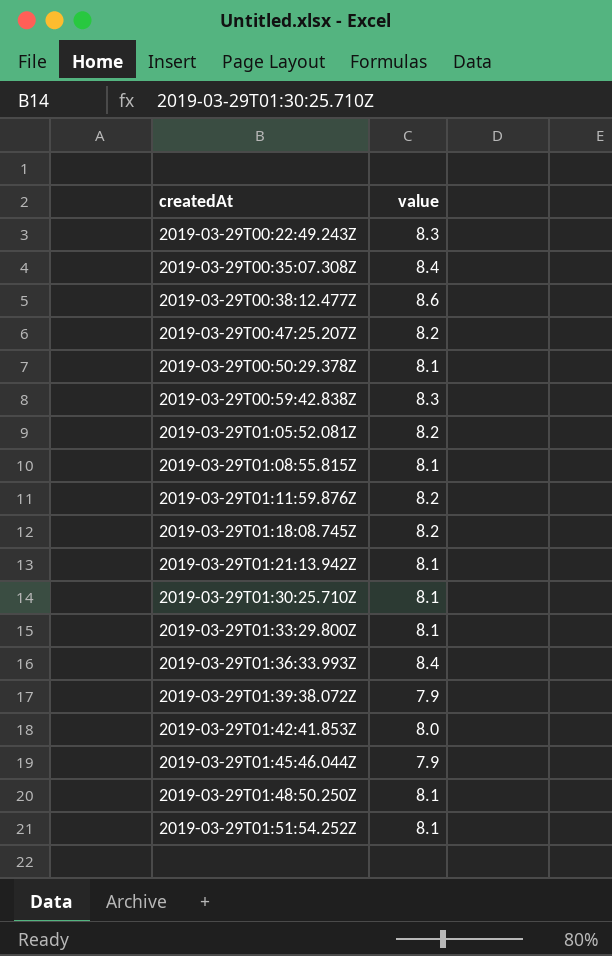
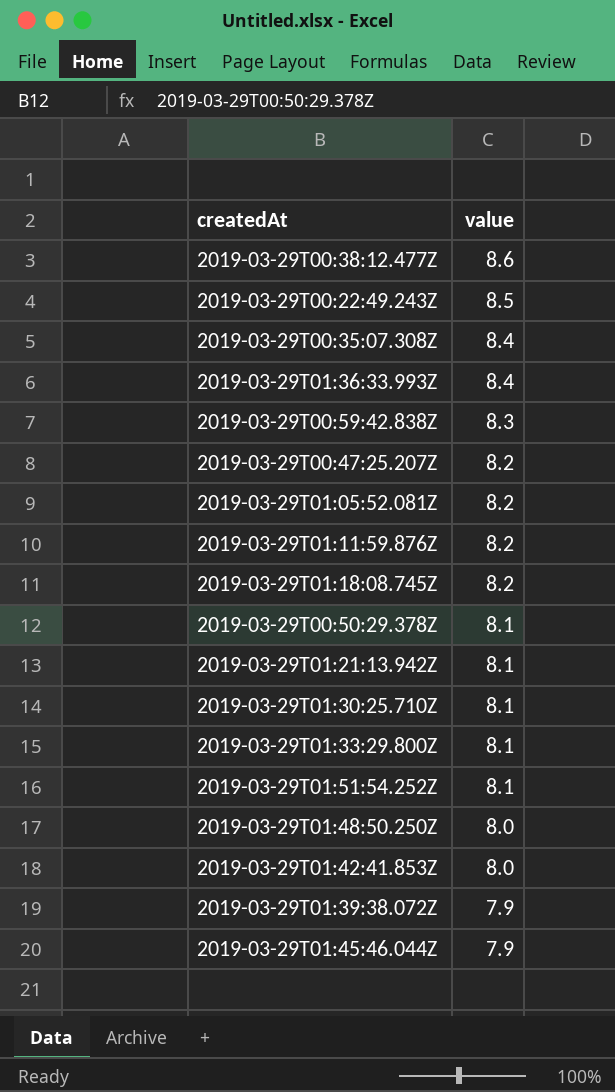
row order: createdAt ascending -> value descending
row 2019-03-29T01:08:55.815Z: 8.1 -> none
2019-03-29T00:22:49.243Z | value: 8.3 -> 8.5
2019-03-29T01:48:50.250Z | value: 8.1 -> 8.0

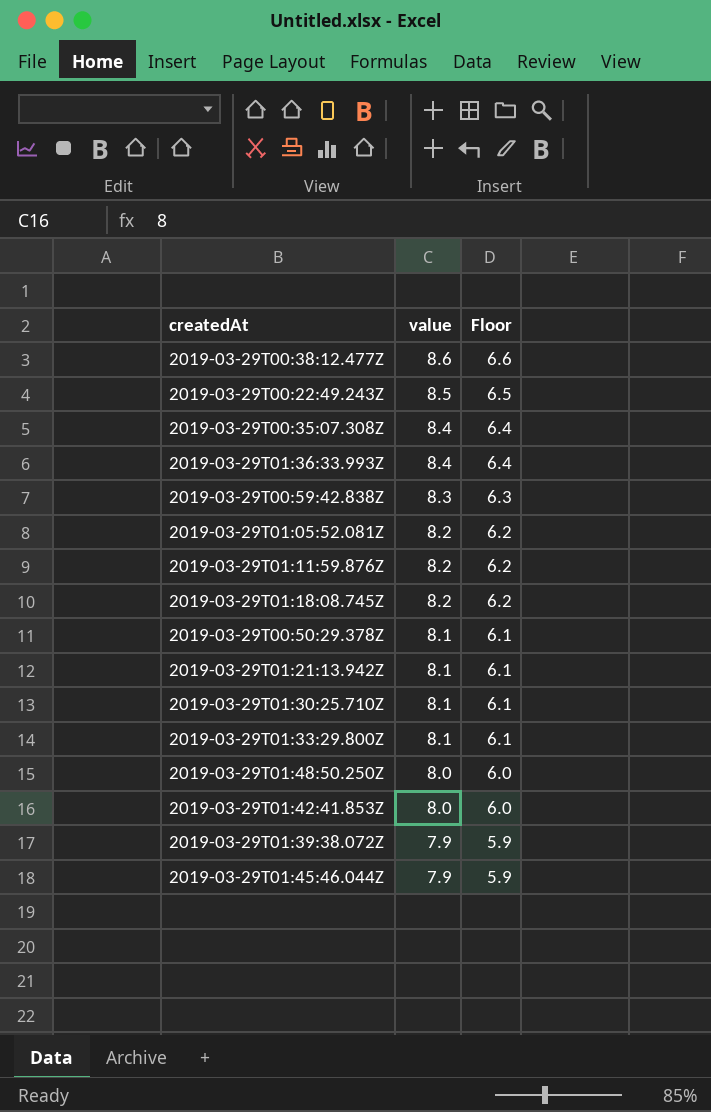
column Floor | formula: none -> [value] - 2
row 2019-03-29T00:47:25.207Z: 8.2 -> none
row 2019-03-29T01:51:54.252Z: 8.1 -> none

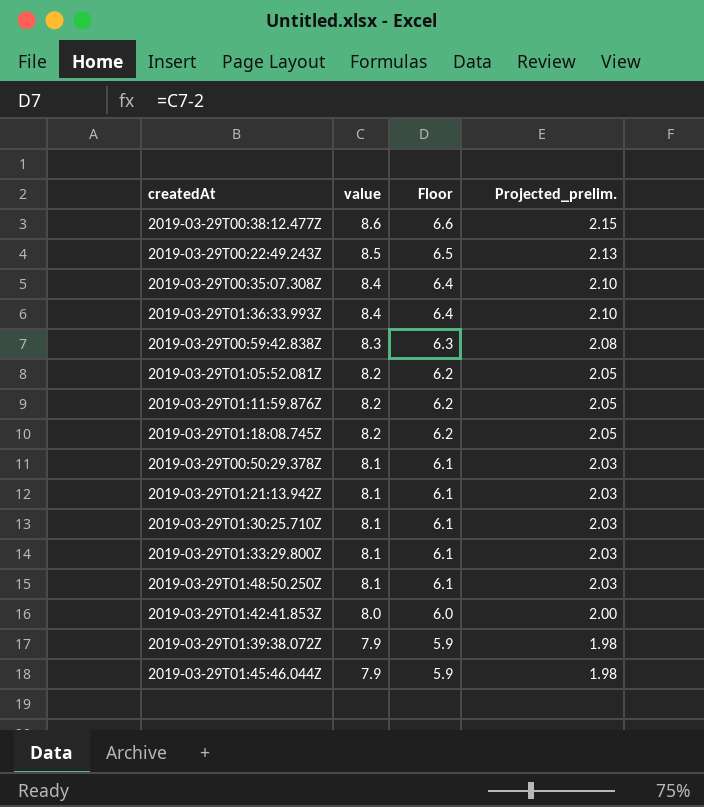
column Projected_prelim. | formula: none -> [value] * 0.25
2019-03-29T01:48:50.250Z | value: 8.0 -> 8.1
2019-03-29T01:48:50.250Z | Floor: 6.0 -> 6.1

